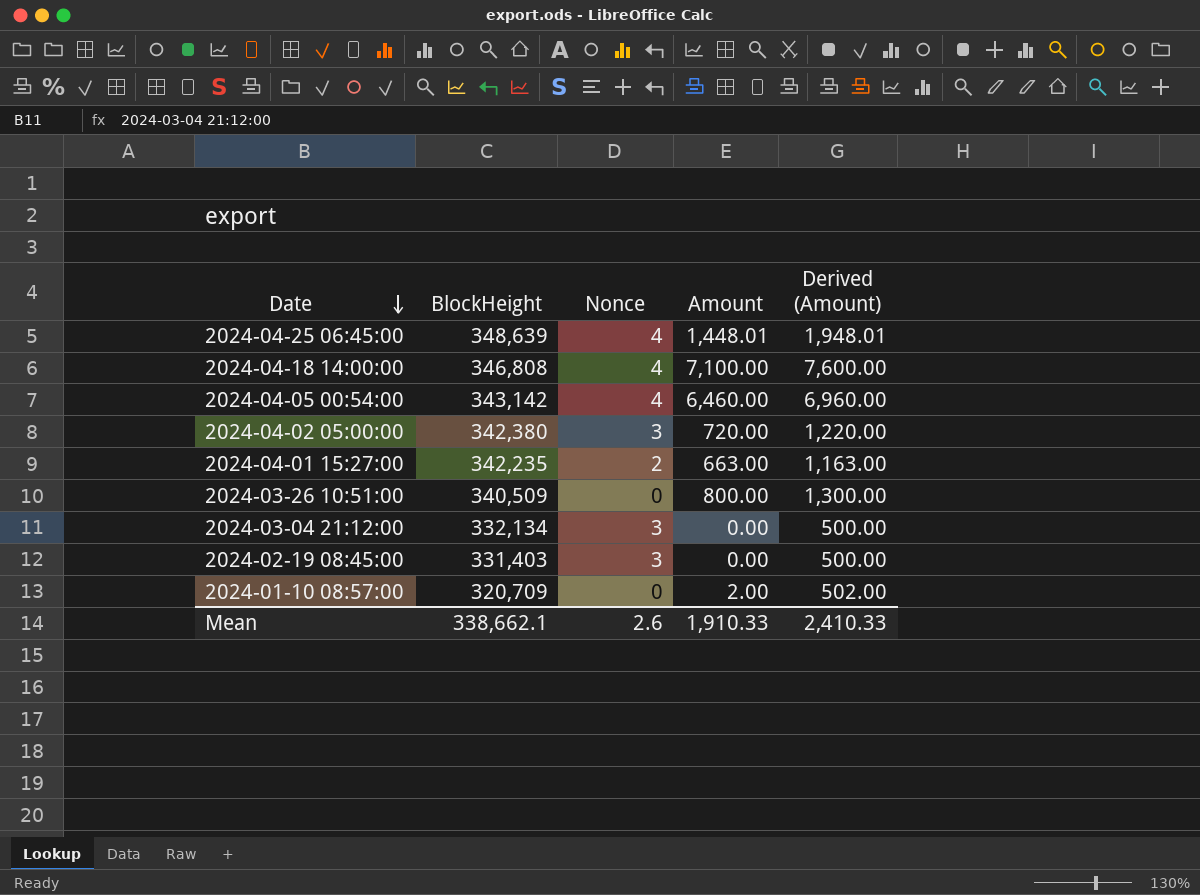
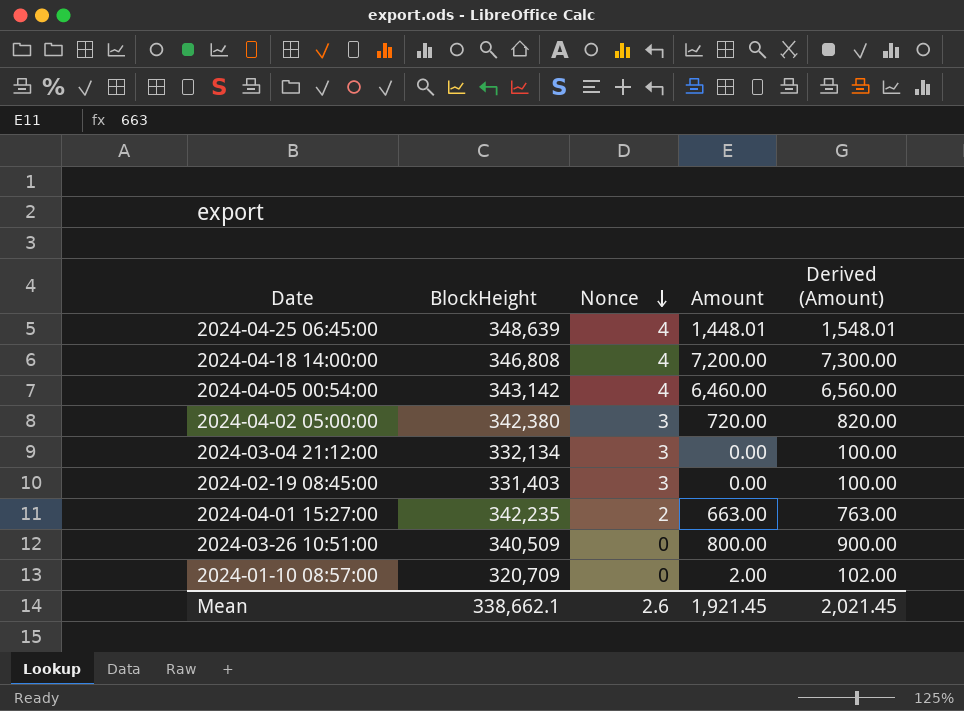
row order: Date descending -> Nonce descending
column Derived (Amount) | formula: [Amount] + 500 -> [Amount] + 100
2024-04-18 14:00:00 | Amount: 7,100.00 -> 7,200.00
Mean | Amount: 1,910.33 -> 1,921.45
Mean | Derived (Amount): 2,410.33 -> 2,021.45

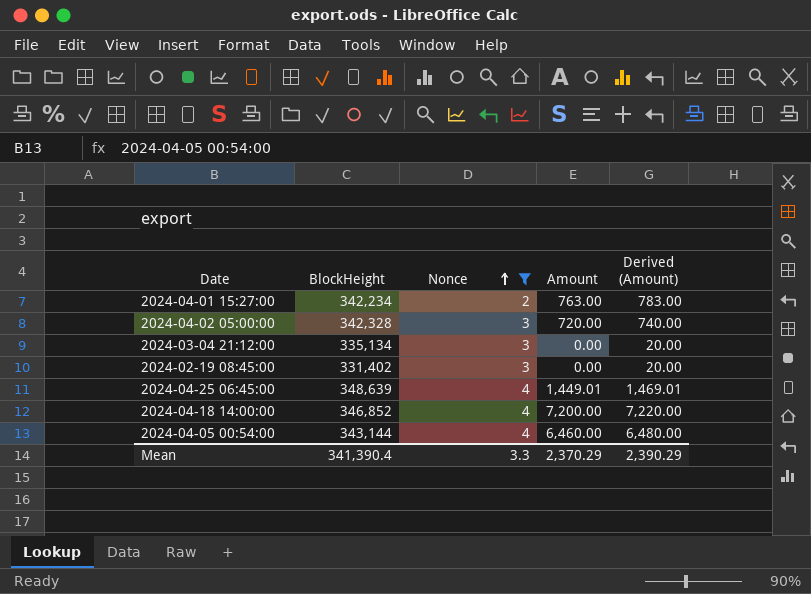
filter: none -> Nonce != 0
row order: Nonce descending -> Nonce ascending
column Derived (Amount) | formula: [Amount] + 100 -> [Amount] + 20
2024-04-01 15:27:00 | BlockHeight: 342,235 -> 342,234
2024-04-01 15:27:00 | Amount: 663.00 -> 763.00
2024-04-02 05:00:00 | BlockHeight: 342,380 -> 342,328
2024-03-04 21:12:00 | BlockHeight: 332,134 -> 335,134
2024-02-19 08:45:00 | BlockHeight: 331,403 -> 331,402
2024-04-25 06:45:00 | Amount: 1,448.01 -> 1,449.01
2024-04-18 14:00:00 | BlockHeight: 346,808 -> 346,852
2024-04-05 00:54:00 | BlockHeight: 343,142 -> 343,144
Mean | BlockHeight: 338,662.1 -> 341,390.4
Mean | Nonce: 2.6 -> 3.3
Mean | Amount: 1,921.45 -> 2,370.29
Mean | Derived (Amount): 2,021.45 -> 2,390.29

